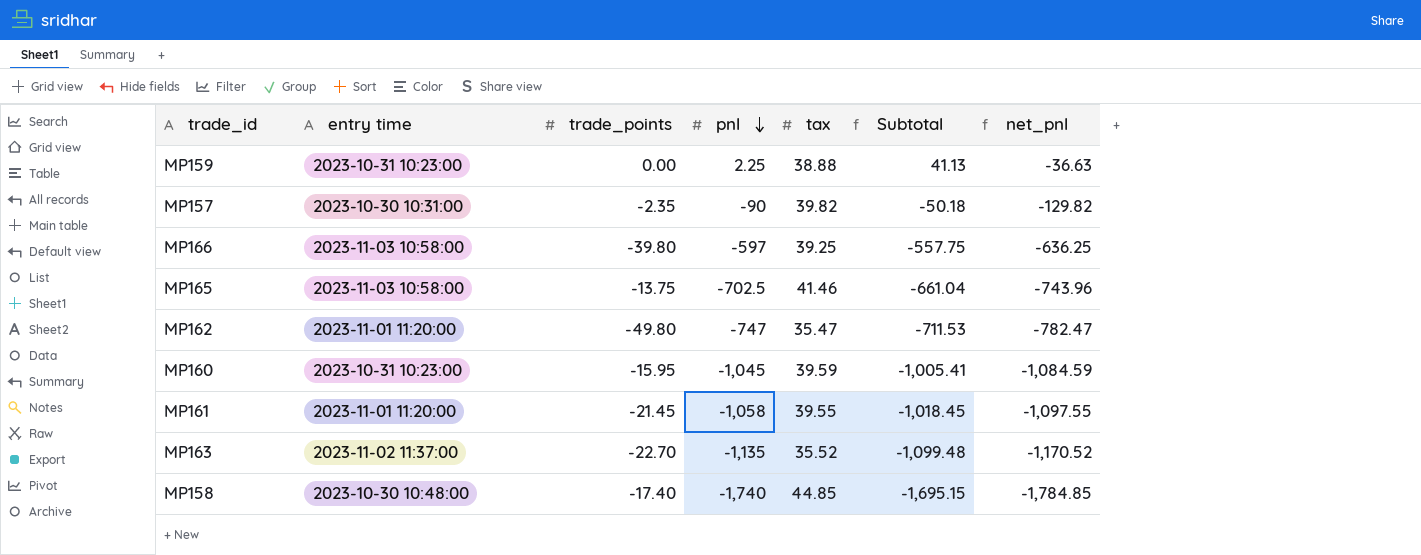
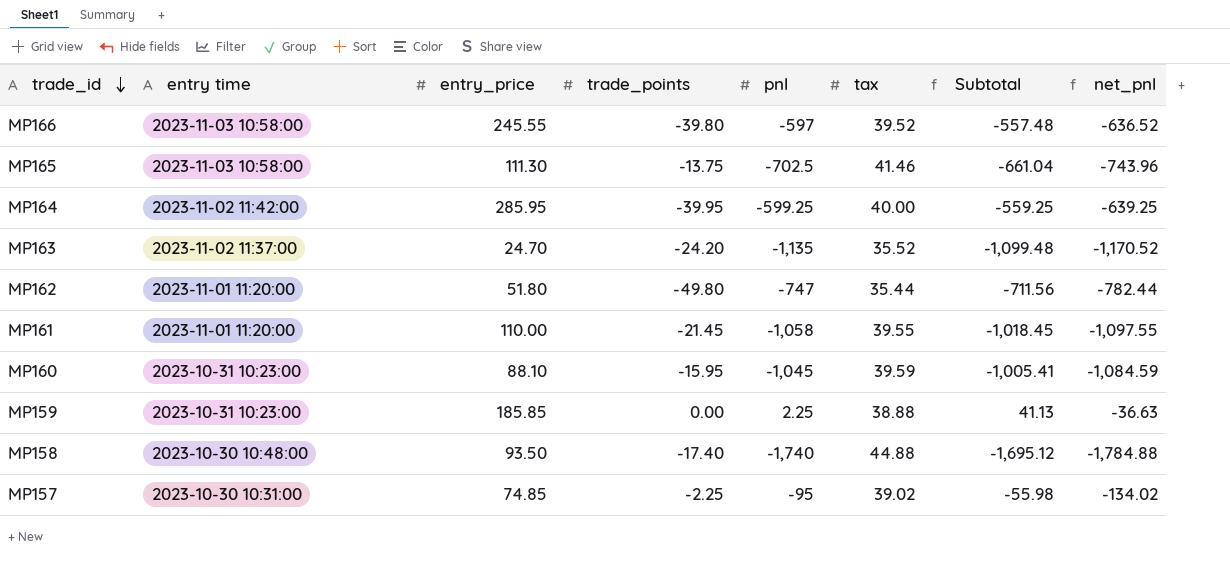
row order: pnl descending -> trade_id descending
column entry_price | position: none -> 3
MP166 | tax: 39.25 -> 39.52
MP166 | Subtotal: -557.75 -> -557.48
MP166 | net_pnl: -636.25 -> -636.52
row MP164: none -> 2023-11-02 11:42:00 | 285.95 | -39.95 | -599.25 | 40.00 | -559.25 | -639.25
MP163 | trade_points: -22.70 -> -24.20
MP162 | tax: 35.47 -> 35.44
MP162 | Subtotal: -711.53 -> -711.56
MP162 | net_pnl: -782.47 -> -782.44
MP158 | tax: 44.85 -> 44.88
MP158 | Subtotal: -1,695.15 -> -1,695.12
MP158 | net_pnl: -1,784.85 -> -1,784.88
MP157 | trade_points: -2.35 -> -2.25
MP157 | pnl: -90 -> -95
MP157 | tax: 39.82 -> 39.02
MP157 | Subtotal: -50.18 -> -55.98
MP157 | net_pnl: -129.82 -> -134.02

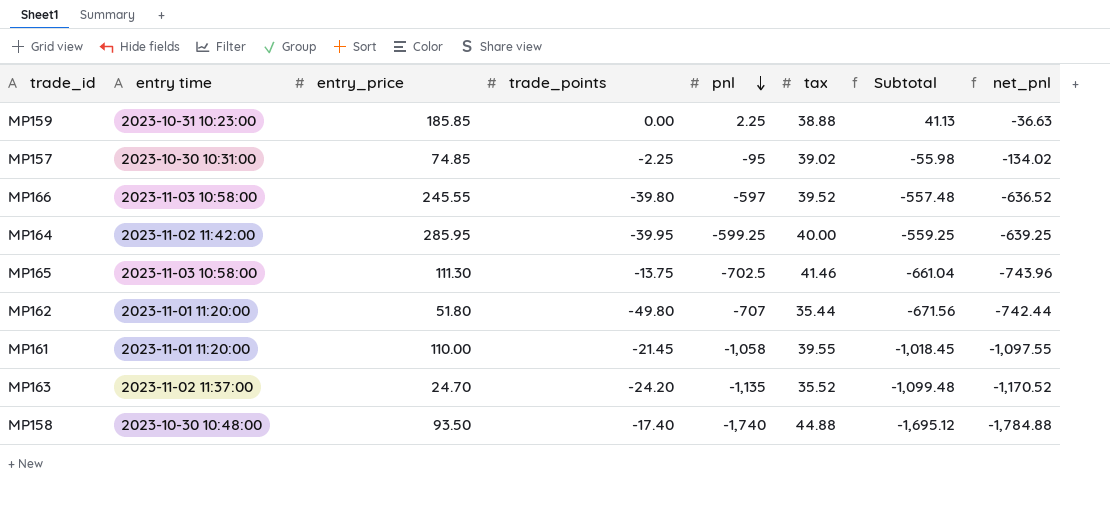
row order: trade_id descending -> pnl descending
row MP160: 2023-10-31 10:23:00 | 88.10 | -15.95 | -1,045 | 39.59 | -1,005.41 | -1,084.59 -> none
MP162 | pnl: -747 -> -707
MP162 | Subtotal: -711.56 -> -671.56
MP162 | net_pnl: -782.44 -> -742.44

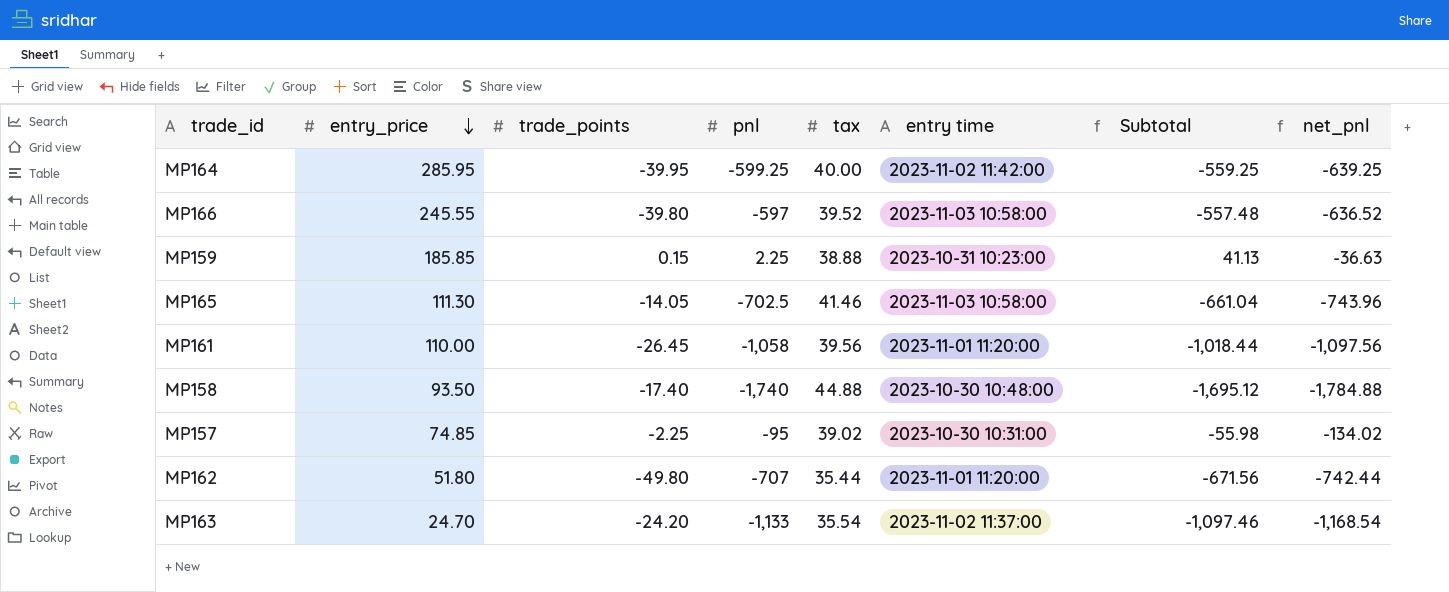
row order: pnl descending -> entry_price descending
column entry time | position: 2 -> 6
MP159 | trade_points: 0.00 -> 0.15
MP165 | trade_points: -13.75 -> -14.05
MP161 | trade_points: -21.45 -> -26.45
MP161 | tax: 39.55 -> 39.56
MP161 | Subtotal: -1,018.45 -> -1,018.44
MP161 | net_pnl: -1,097.55 -> -1,097.56
MP163 | pnl: -1,135 -> -1,133
MP163 | tax: 35.52 -> 35.54
MP163 | Subtotal: -1,099.48 -> -1,097.46
MP163 | net_pnl: -1,170.52 -> -1,168.54

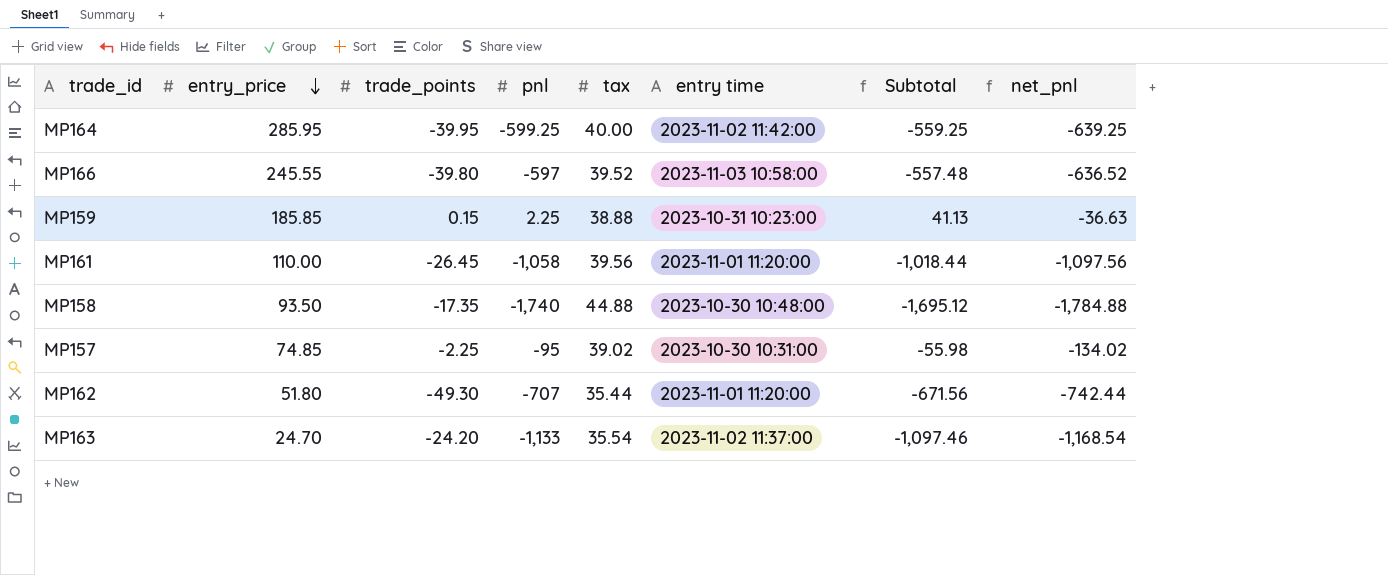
row MP165: 111.30 | -14.05 | -702.5 | 41.46 | 2023-11-03 10:58:00 | -661.04 | -743.96 -> none
MP158 | trade_points: -17.40 -> -17.35
MP162 | trade_points: -49.80 -> -49.30

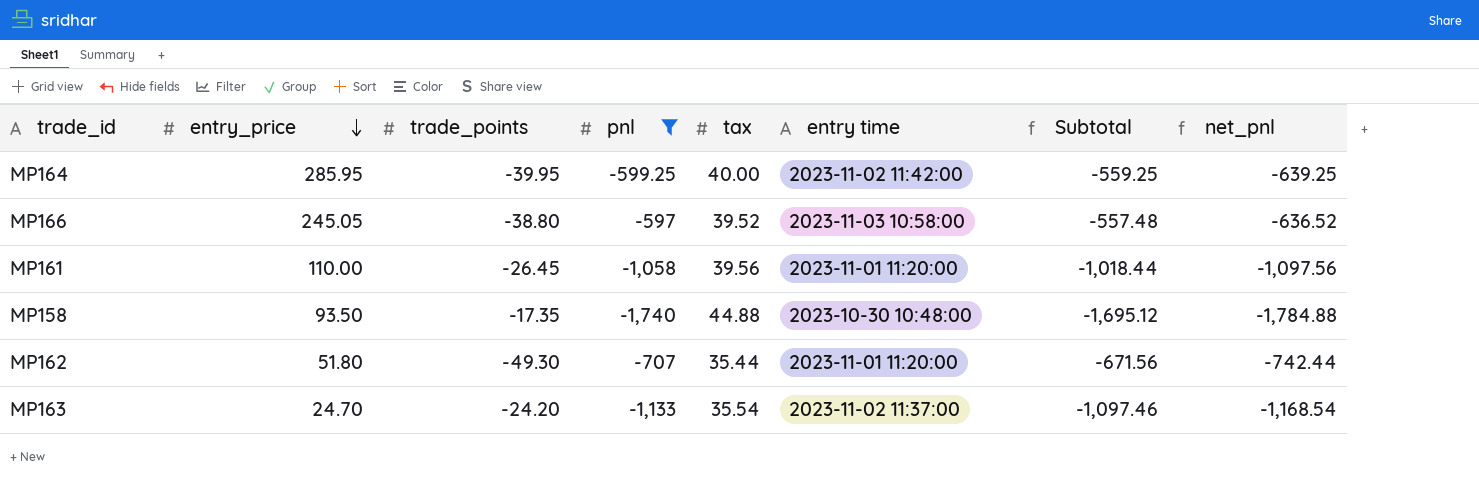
filter: none -> pnl <= -597
MP166 | entry_price: 245.55 -> 245.05
MP166 | trade_points: -39.80 -> -38.80

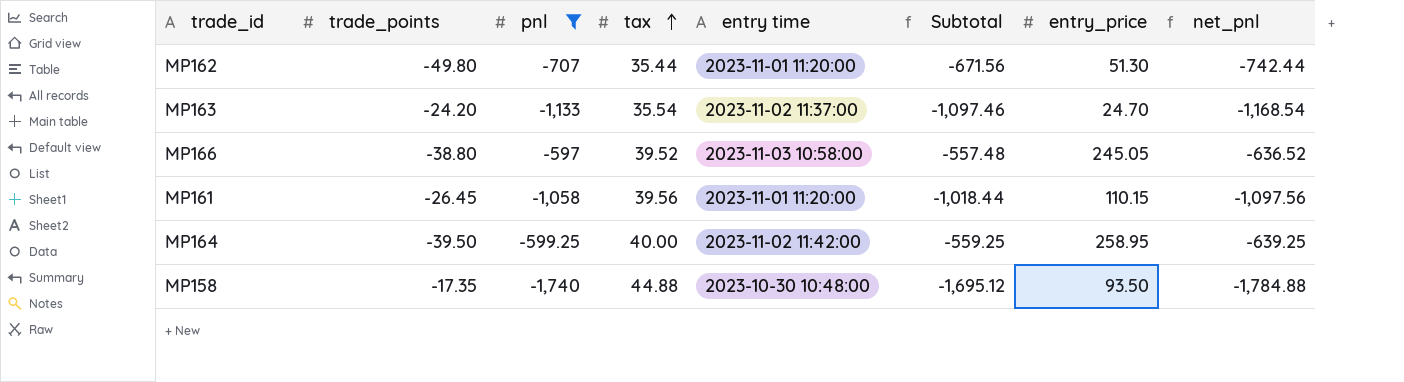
row order: entry_price descending -> tax ascending
column entry_price | position: 2 -> 7
MP162 | trade_points: -49.30 -> -49.80
MP162 | entry_price: 51.80 -> 51.30
MP161 | entry_price: 110.00 -> 110.15
MP164 | trade_points: -39.95 -> -39.50
MP164 | entry_price: 285.95 -> 258.95

